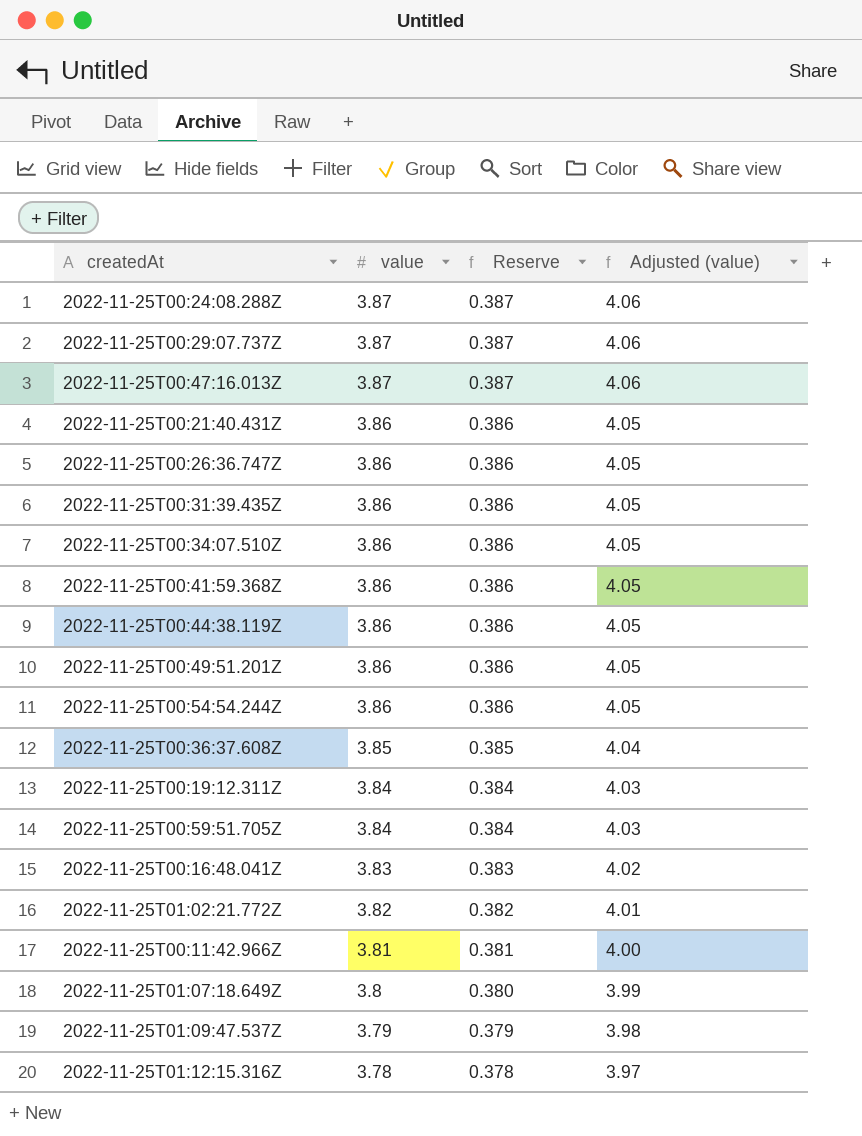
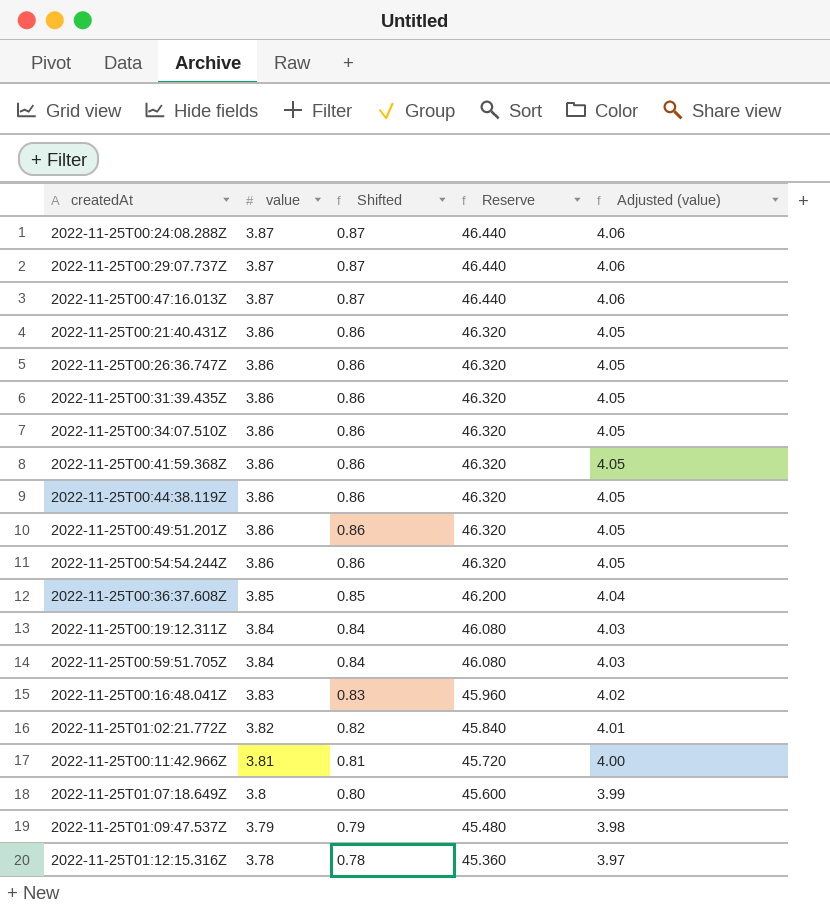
column Shifted | formula: none -> [value] - 3
column Reserve | formula: [value] * 0.1 -> [value] * 12

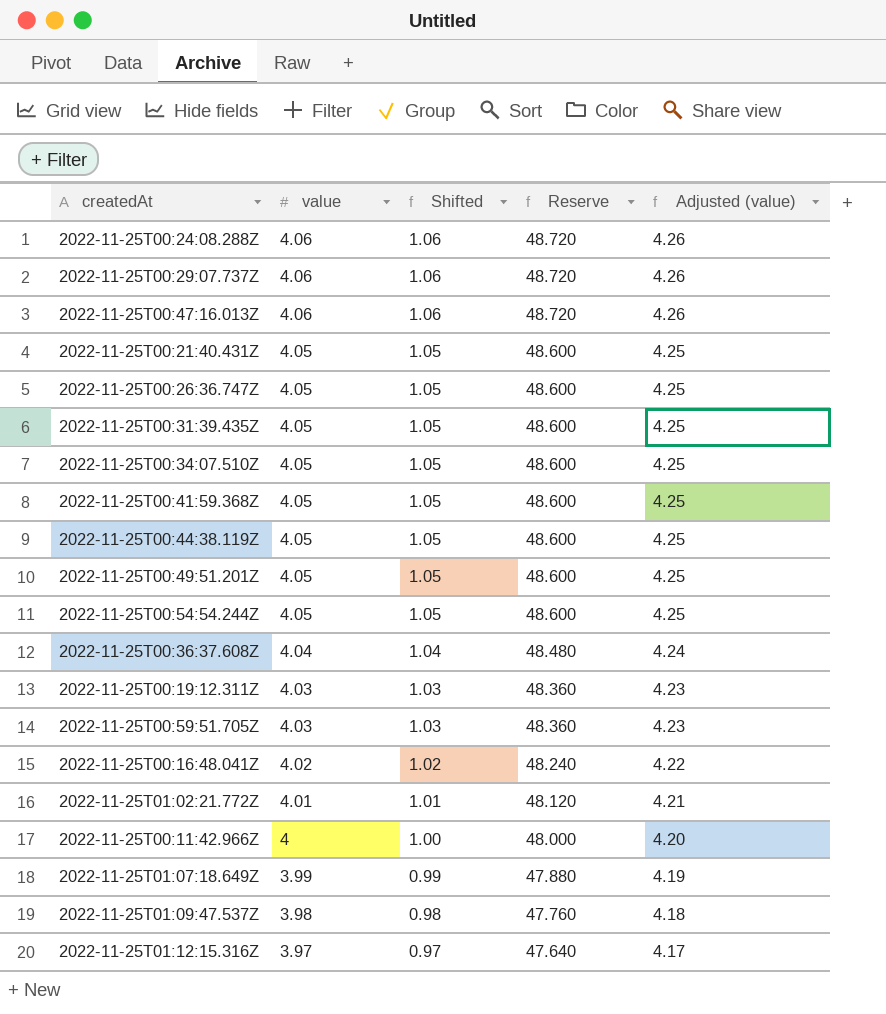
2022-11-25T00:24:08.288Z | value: 3.87 -> 4.06
2022-11-25T00:24:08.288Z | Shifted: 0.87 -> 1.06
2022-11-25T00:24:08.288Z | Reserve: 46.440 -> 48.720
2022-11-25T00:24:08.288Z | Adjusted (value): 4.06 -> 4.26
2022-11-25T00:29:07.737Z | value: 3.87 -> 4.06
2022-11-25T00:29:07.737Z | Shifted: 0.87 -> 1.06
2022-11-25T00:29:07.737Z | Reserve: 46.440 -> 48.720
2022-11-25T00:29:07.737Z | Adjusted (value): 4.06 -> 4.26
2022-11-25T00:47:16.013Z | value: 3.87 -> 4.06
2022-11-25T00:47:16.013Z | Shifted: 0.87 -> 1.06
2022-11-25T00:47:16.013Z | Reserve: 46.440 -> 48.720
2022-11-25T00:47:16.013Z | Adjusted (value): 4.06 -> 4.26
2022-11-25T00:21:40.431Z | value: 3.86 -> 4.05
2022-11-25T00:21:40.431Z | Shifted: 0.86 -> 1.05
2022-11-25T00:21:40.431Z | Reserve: 46.320 -> 48.600
2022-11-25T00:21:40.431Z | Adjusted (value): 4.05 -> 4.25
2022-11-25T00:26:36.747Z | value: 3.86 -> 4.05
2022-11-25T00:26:36.747Z | Shifted: 0.86 -> 1.05
2022-11-25T00:26:36.747Z | Reserve: 46.320 -> 48.600
2022-11-25T00:26:36.747Z | Adjusted (value): 4.05 -> 4.25
2022-11-25T00:31:39.435Z | value: 3.86 -> 4.05
2022-11-25T00:31:39.435Z | Shifted: 0.86 -> 1.05
2022-11-25T00:31:39.435Z | Reserve: 46.320 -> 48.600
2022-11-25T00:31:39.435Z | Adjusted (value): 4.05 -> 4.25
2022-11-25T00:34:07.510Z | value: 3.86 -> 4.05
2022-11-25T00:34:07.510Z | Shifted: 0.86 -> 1.05
2022-11-25T00:34:07.510Z | Reserve: 46.320 -> 48.600
2022-11-25T00:34:07.510Z | Adjusted (value): 4.05 -> 4.25
2022-11-25T00:41:59.368Z | value: 3.86 -> 4.05
2022-11-25T00:41:59.368Z | Shifted: 0.86 -> 1.05
2022-11-25T00:41:59.368Z | Reserve: 46.320 -> 48.600
2022-11-25T00:41:59.368Z | Adjusted (value): 4.05 -> 4.25
2022-11-25T00:44:38.119Z | value: 3.86 -> 4.05
2022-11-25T00:44:38.119Z | Shifted: 0.86 -> 1.05
2022-11-25T00:44:38.119Z | Reserve: 46.320 -> 48.600
2022-11-25T00:44:38.119Z | Adjusted (value): 4.05 -> 4.25
2022-11-25T00:49:51.201Z | value: 3.86 -> 4.05
2022-11-25T00:49:51.201Z | Shifted: 0.86 -> 1.05
2022-11-25T00:49:51.201Z | Reserve: 46.320 -> 48.600
2022-11-25T00:49:51.201Z | Adjusted (value): 4.05 -> 4.25
2022-11-25T00:54:54.244Z | value: 3.86 -> 4.05
2022-11-25T00:54:54.244Z | Shifted: 0.86 -> 1.05
2022-11-25T00:54:54.244Z | Reserve: 46.320 -> 48.600
2022-11-25T00:54:54.244Z | Adjusted (value): 4.05 -> 4.25
2022-11-25T00:36:37.608Z | value: 3.85 -> 4.04
2022-11-25T00:36:37.608Z | Shifted: 0.85 -> 1.04
2022-11-25T00:36:37.608Z | Reserve: 46.200 -> 48.480
2022-11-25T00:36:37.608Z | Adjusted (value): 4.04 -> 4.24
2022-11-25T00:19:12.311Z | value: 3.84 -> 4.03
2022-11-25T00:19:12.311Z | Shifted: 0.84 -> 1.03
2022-11-25T00:19:12.311Z | Reserve: 46.080 -> 48.360
2022-11-25T00:19:12.311Z | Adjusted (value): 4.03 -> 4.23
2022-11-25T00:59:51.705Z | value: 3.84 -> 4.03
2022-11-25T00:59:51.705Z | Shifted: 0.84 -> 1.03
2022-11-25T00:59:51.705Z | Reserve: 46.080 -> 48.360
2022-11-25T00:59:51.705Z | Adjusted (value): 4.03 -> 4.23
2022-11-25T00:16:48.041Z | value: 3.83 -> 4.02
2022-11-25T00:16:48.041Z | Shifted: 0.83 -> 1.02
2022-11-25T00:16:48.041Z | Reserve: 45.960 -> 48.240
2022-11-25T00:16:48.041Z | Adjusted (value): 4.02 -> 4.22
2022-11-25T01:02:21.772Z | value: 3.82 -> 4.01
2022-11-25T01:02:21.772Z | Shifted: 0.82 -> 1.01
2022-11-25T01:02:21.772Z | Reserve: 45.840 -> 48.120
2022-11-25T01:02:21.772Z | Adjusted (value): 4.01 -> 4.21
2022-11-25T00:11:42.966Z | value: 3.81 -> 4
2022-11-25T00:11:42.966Z | Shifted: 0.81 -> 1.00
2022-11-25T00:11:42.966Z | Reserve: 45.720 -> 48.000
2022-11-25T00:11:42.966Z | Adjusted (value): 4.00 -> 4.20
2022-11-25T01:07:18.649Z | value: 3.8 -> 3.99
2022-11-25T01:07:18.649Z | Shifted: 0.80 -> 0.99
2022-11-25T01:07:18.649Z | Reserve: 45.600 -> 47.880
2022-11-25T01:07:18.649Z | Adjusted (value): 3.99 -> 4.19
2022-11-25T01:09:47.537Z | value: 3.79 -> 3.98
2022-11-25T01:09:47.537Z | Shifted: 0.79 -> 0.98
2022-11-25T01:09:47.537Z | Reserve: 45.480 -> 47.760
2022-11-25T01:09:47.537Z | Adjusted (value): 3.98 -> 4.18
2022-11-25T01:12:15.316Z | value: 3.78 -> 3.97
2022-11-25T01:12:15.316Z | Shifted: 0.78 -> 0.97
2022-11-25T01:12:15.316Z | Reserve: 45.360 -> 47.640
2022-11-25T01:12:15.316Z | Adjusted (value): 3.97 -> 4.17

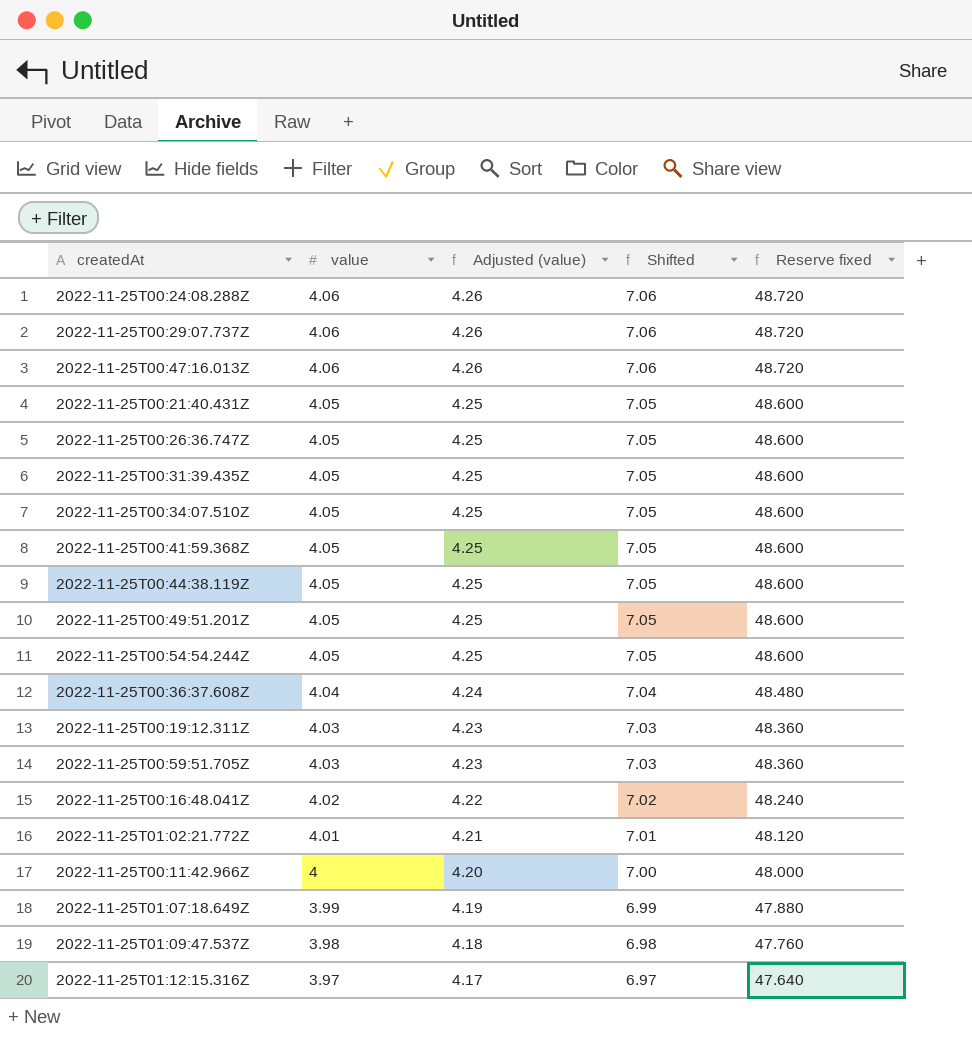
column Adjusted (value) | position: 5 -> 3
column Shifted | formula: [value] - 3 -> [value] + 3
column name: Reserve -> Reserve fixed

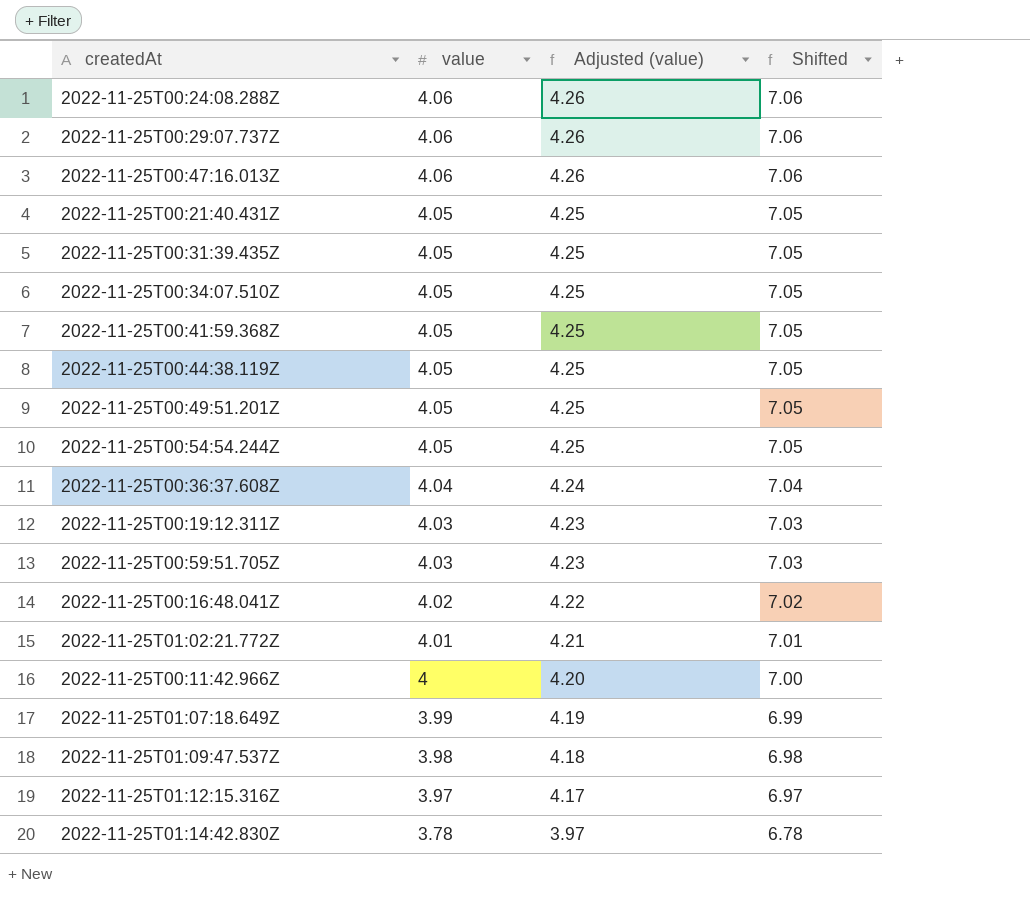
column Reserve fixed | formula: [value] * 12 -> none
row 2022-11-25T00:26:36.747Z: 4.05 | 4.25 | 7.05 | 48.600 -> none
row 2022-11-25T01:14:42.830Z: none -> 3.78 | 3.97 | 6.78

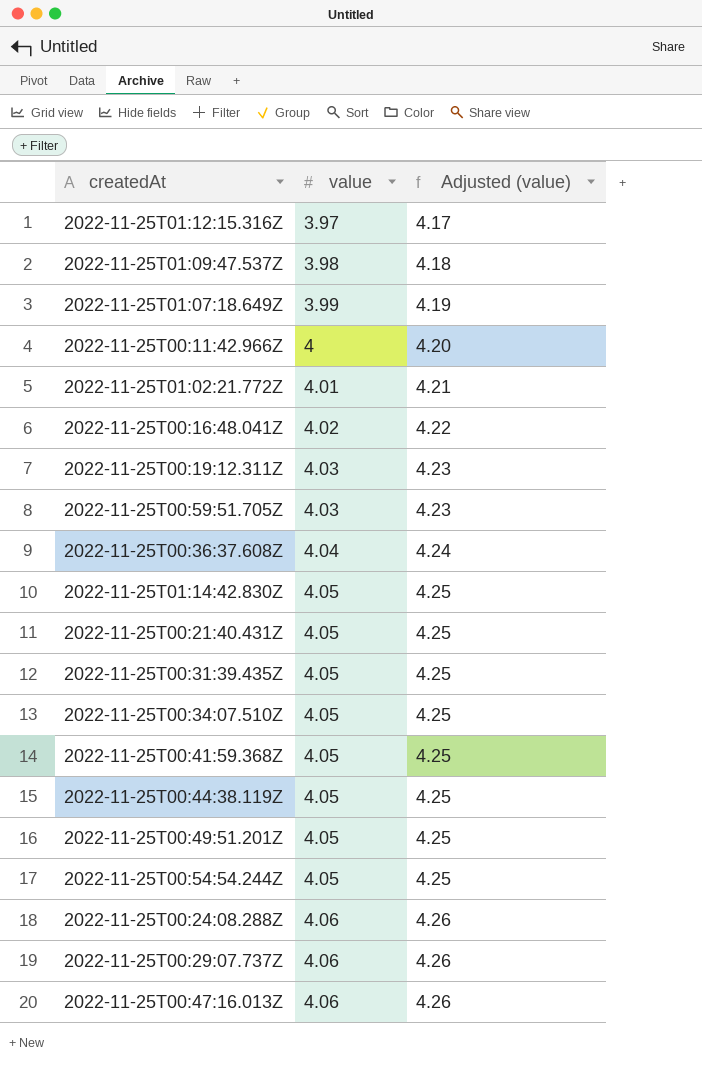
row order: value descending -> value ascending
column Shifted | formula: [value] + 3 -> none
2022-11-25T01:14:42.830Z | value: 3.78 -> 4.05
2022-11-25T01:14:42.830Z | Adjusted (value): 3.97 -> 4.25

